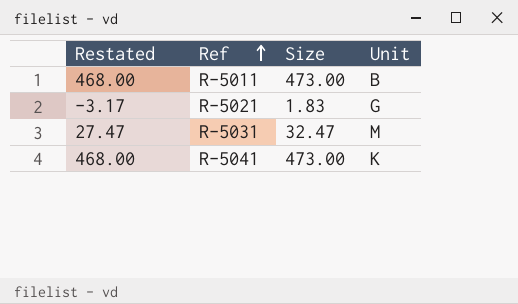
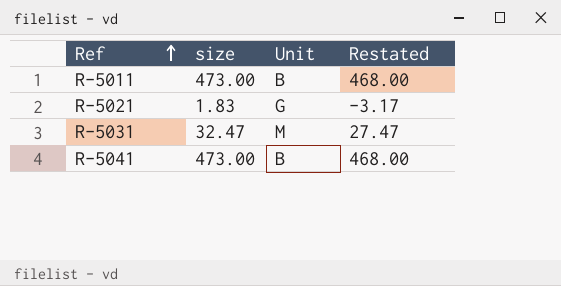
column name: Size -> size
column Restated | position: 1 -> 4
R-5041 | Unit: K -> B

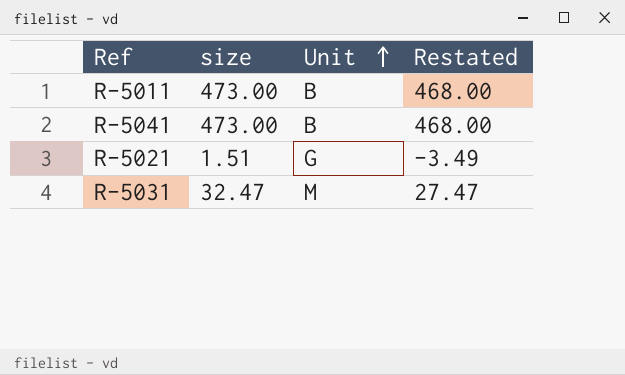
row order: Ref ascending -> Unit ascending
R-5021 | size: 1.83 -> 1.51
R-5021 | Restated: -3.17 -> -3.49

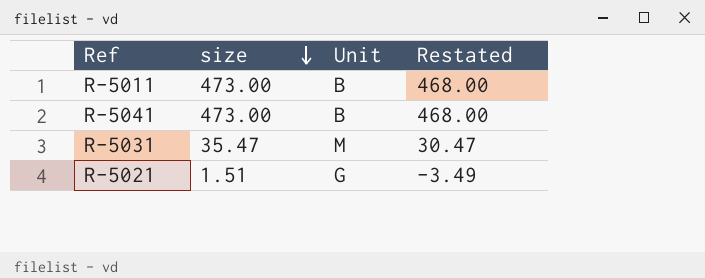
row order: Unit ascending -> size descending
R-5031 | size: 32.47 -> 35.47
R-5031 | Restated: 27.47 -> 30.47

